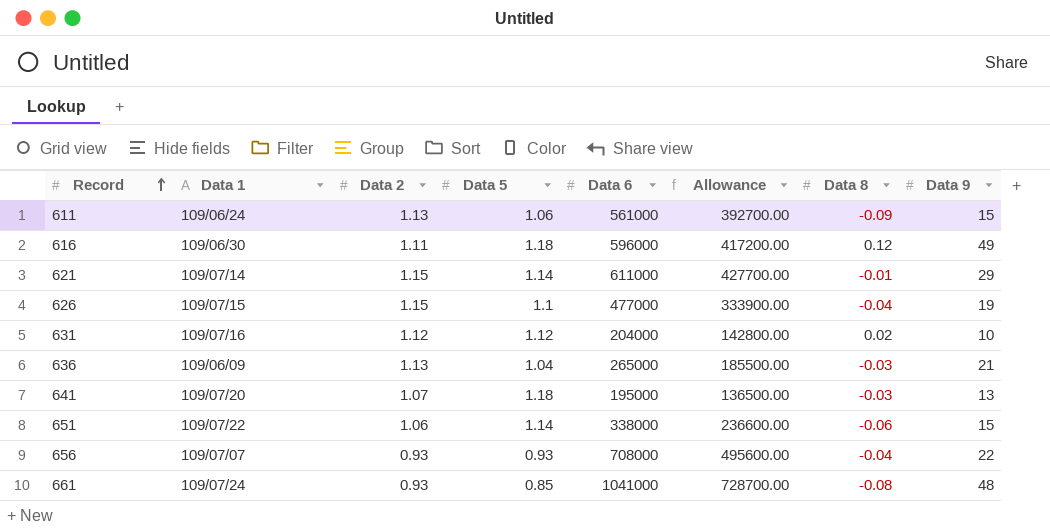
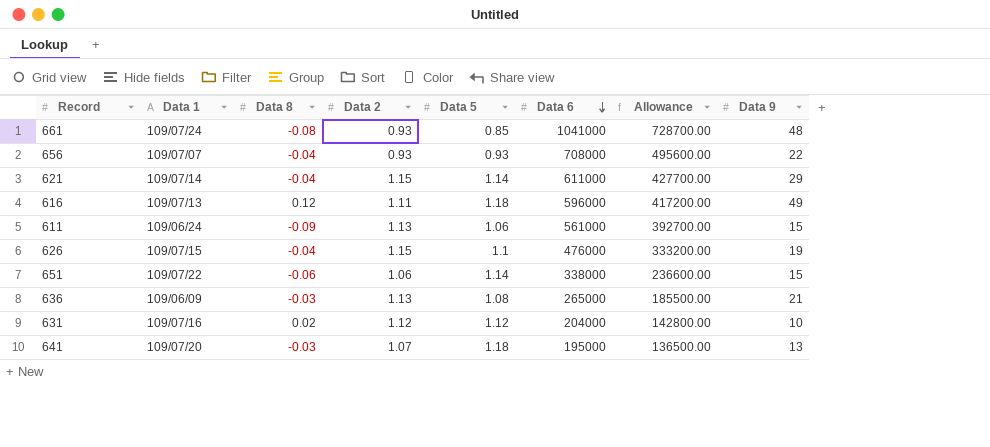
row order: Record ascending -> Data 6 descending
column Data 8 | position: 7 -> 3
621 | Data 8: -0.01 -> -0.04
616 | Data 1: 109/06/30 -> 109/07/13
626 | Data 6: 477000 -> 476000
626 | Allowance: 333900.00 -> 333200.00
636 | Data 5: 1.04 -> 1.08

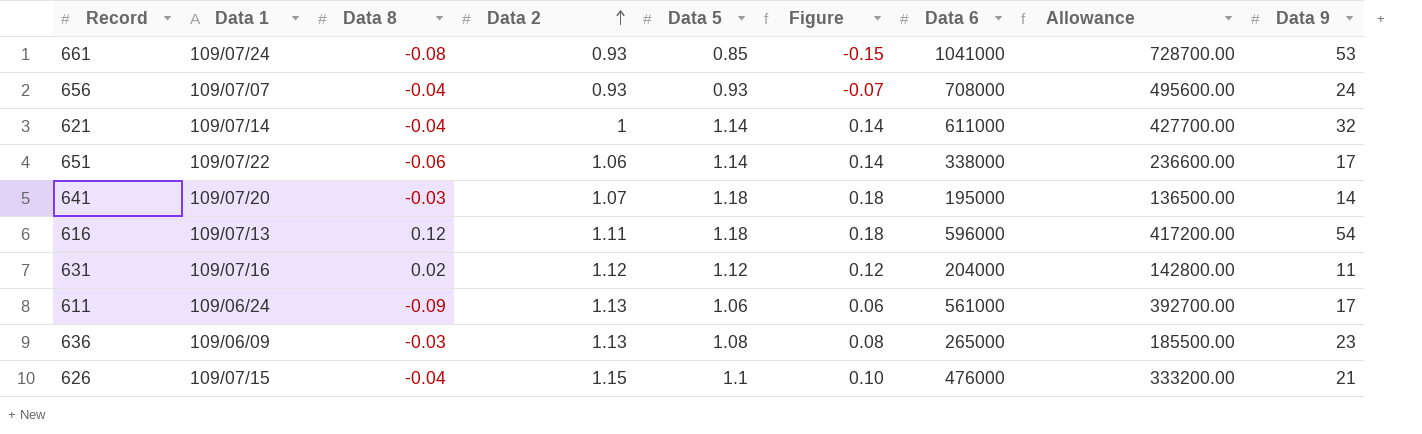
row order: Data 6 descending -> Data 2 ascending
column Figure | formula: none -> [Data 5] - 1
661 | Data 9: 48 -> 53
656 | Data 9: 22 -> 24
621 | Data 2: 1.15 -> 1
621 | Data 9: 29 -> 32
651 | Data 9: 15 -> 17
641 | Data 9: 13 -> 14
616 | Data 9: 49 -> 54
631 | Data 9: 10 -> 11
611 | Data 9: 15 -> 17
636 | Data 9: 21 -> 23
626 | Data 9: 19 -> 21

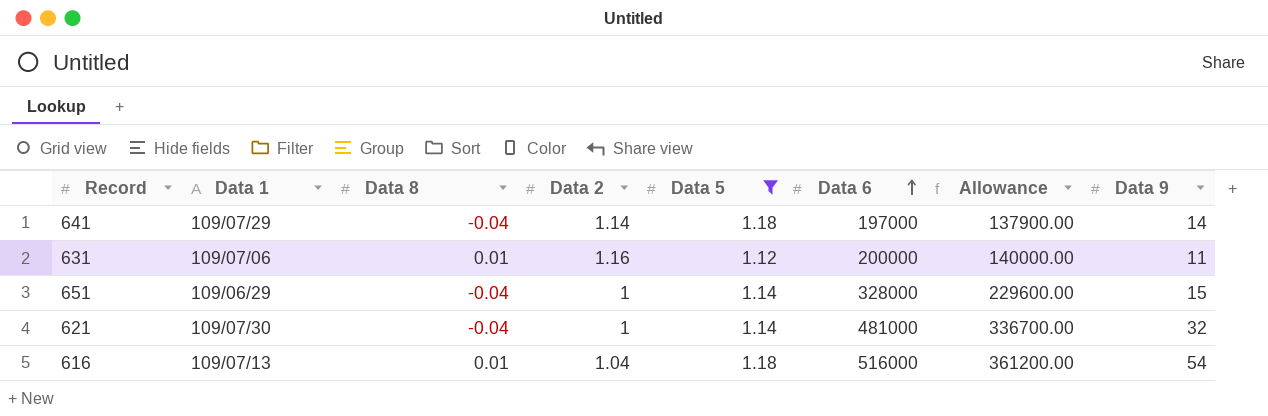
filter: none -> Data 5 >= 1.12
row order: Data 2 ascending -> Data 6 ascending
column Figure | formula: [Data 5] - 1 -> none
641 | Data 1: 109/07/20 -> 109/07/29
641 | Data 8: -0.03 -> -0.04
641 | Data 2: 1.07 -> 1.14
641 | Data 6: 195000 -> 197000
641 | Allowance: 136500.00 -> 137900.00
631 | Data 1: 109/07/16 -> 109/07/06
631 | Data 8: 0.02 -> 0.01
631 | Data 2: 1.12 -> 1.16
631 | Data 6: 204000 -> 200000
631 | Allowance: 142800.00 -> 140000.00
651 | Data 1: 109/07/22 -> 109/06/29
651 | Data 8: -0.06 -> -0.04
651 | Data 2: 1.06 -> 1
651 | Data 6: 338000 -> 328000
651 | Allowance: 236600.00 -> 229600.00
651 | Data 9: 17 -> 15
621 | Data 1: 109/07/14 -> 109/07/30
621 | Data 6: 611000 -> 481000
621 | Allowance: 427700.00 -> 336700.00
616 | Data 8: 0.12 -> 0.01
616 | Data 2: 1.11 -> 1.04
616 | Data 6: 596000 -> 516000
616 | Allowance: 417200.00 -> 361200.00

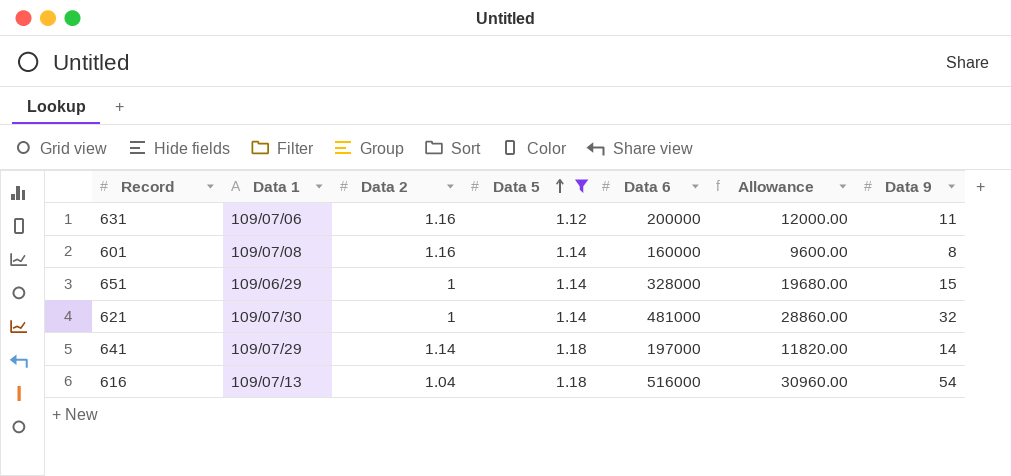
row order: Data 6 ascending -> Data 5 ascending
column Data 8 | position: 3 -> none
column Allowance | formula: [Data 6] * 0.7 -> [Data 6] * 0.06
row 601: none -> 109/07/08 | 1.16 | 1.14 | 160000 | 9600.00 | 8

